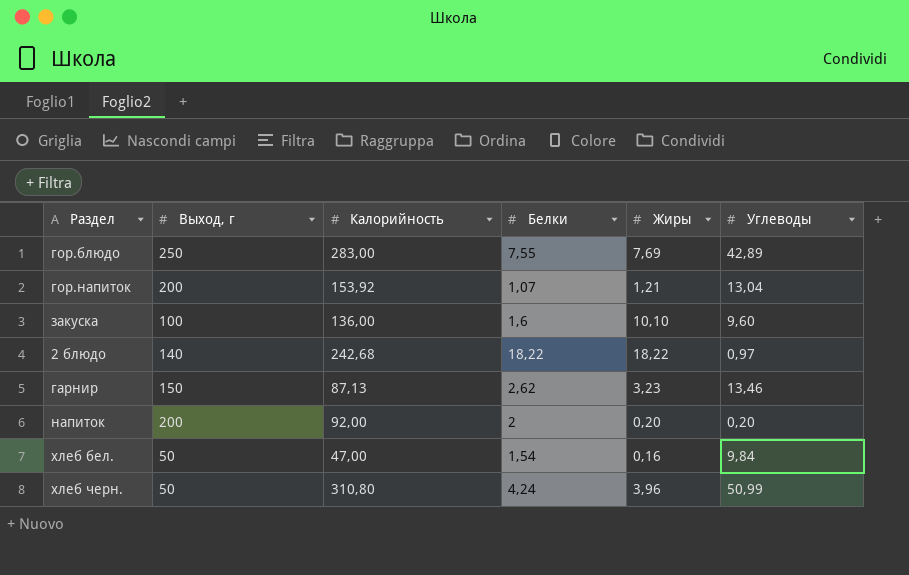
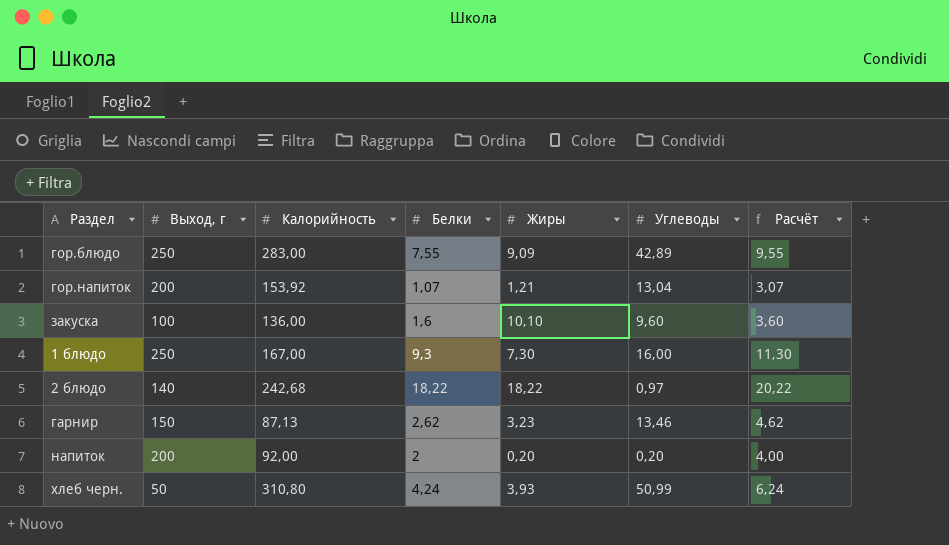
column Расчёт | formula: none -> [Белки] + 2
row хлеб бел.: 50 | 47,00 | 1,54 | 0,16 | 9,84 -> none
гор.блюдо | Жиры: 7,69 -> 9,09
row 1 блюдо: none -> 250 | 167,00 | 9,3 | 7,30 | 16,00 | 11,30
хлеб черн. | Жиры: 3,96 -> 3,93

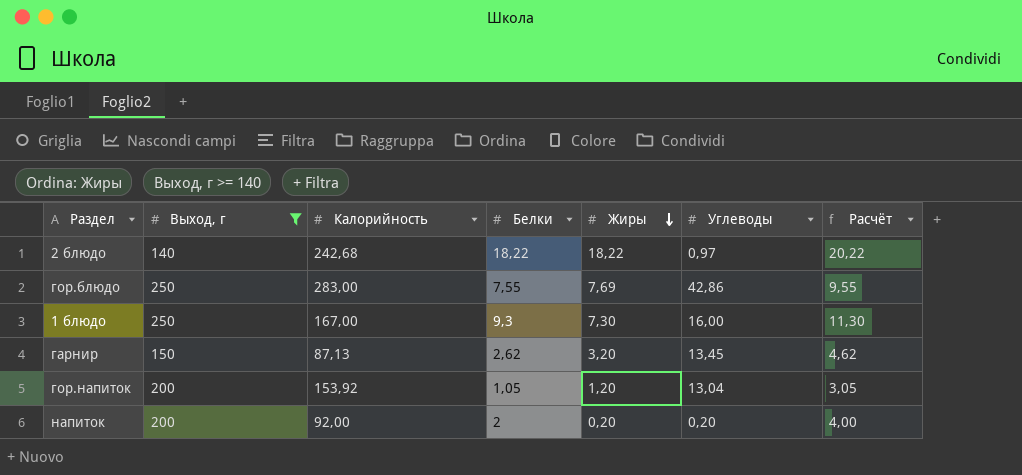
filter: none -> Выход, г >= 140
row order: none -> Жиры descending
гор.блюдо | Жиры: 9,09 -> 7,69
гор.блюдо | Углеводы: 42,89 -> 42,86
гарнир | Жиры: 3,23 -> 3,20
гарнир | Углеводы: 13,46 -> 13,45
гор.напиток | Белки: 1,07 -> 1,05
гор.напиток | Жиры: 1,21 -> 1,20
гор.напиток | Расчёт: 3,07 -> 3,05

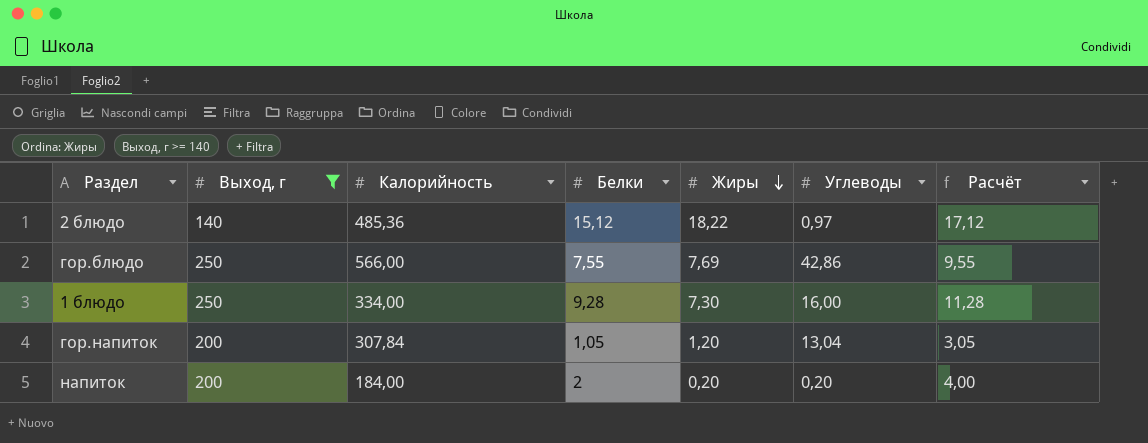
row гарнир: 150 | 87,13 | 2,62 | 3,20 | 13,45 | 4,62 -> none
2 блюдо | Калорийность: 242,68 -> 485,36
2 блюдо | Белки: 18,22 -> 15,12
2 блюдо | Расчёт: 20,22 -> 17,12
гор.блюдо | Калорийность: 283,00 -> 566,00
1 блюдо | Калорийность: 167,00 -> 334,00
1 блюдо | Белки: 9,3 -> 9,28
1 блюдо | Расчёт: 11,30 -> 11,28
гор.напиток | Калорийность: 153,92 -> 307,84
напиток | Калорийность: 92,00 -> 184,00

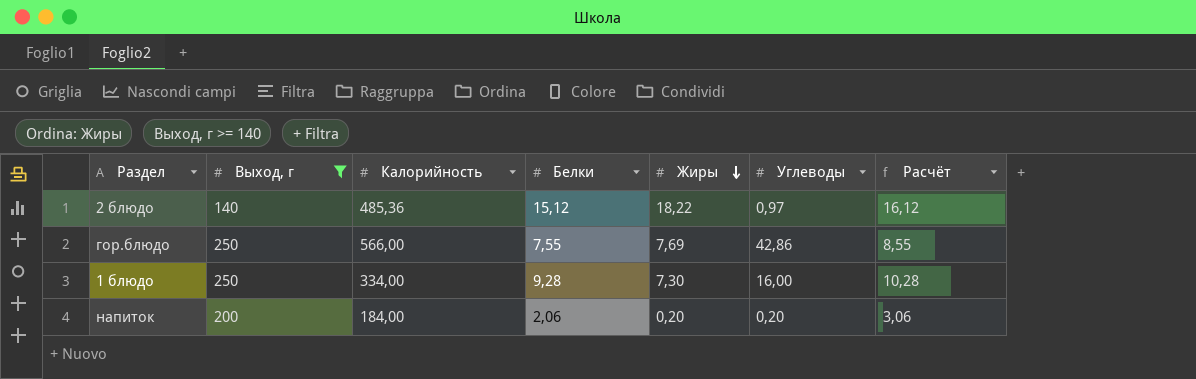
column Расчёт | formula: [Белки] + 2 -> [Белки] + 1
row гор.напиток: 200 | 307,84 | 1,05 | 1,20 | 13,04 | 3,05 -> none
напиток | Белки: 2 -> 2,06

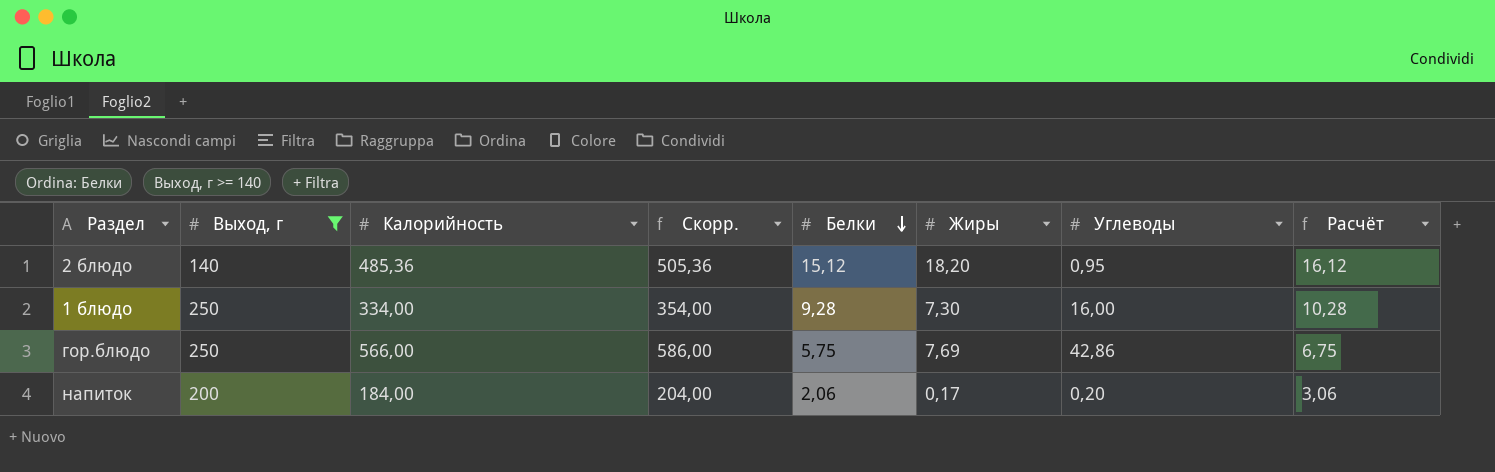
row order: Жиры descending -> Белки descending
column Скорр. | formula: none -> [Калорийность] + 20
2 блюдо | Жиры: 18,22 -> 18,20
2 блюдо | Углеводы: 0,97 -> 0,95
гор.блюдо | Белки: 7,55 -> 5,75
гор.блюдо | Расчёт: 8,55 -> 6,75
напиток | Жиры: 0,20 -> 0,17

